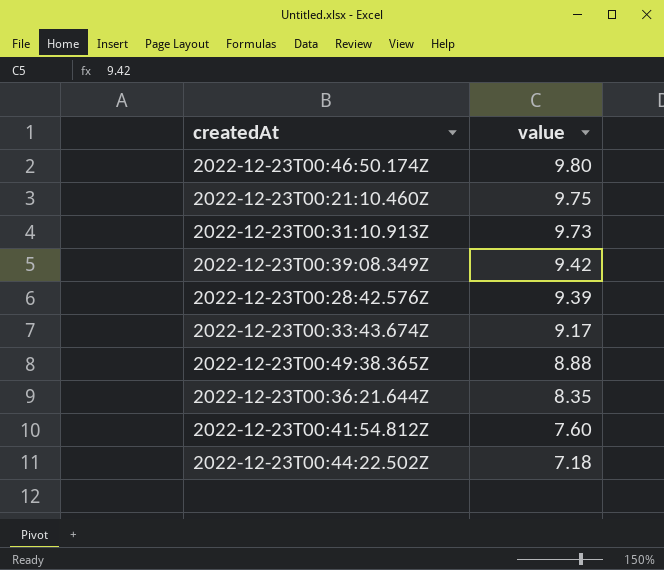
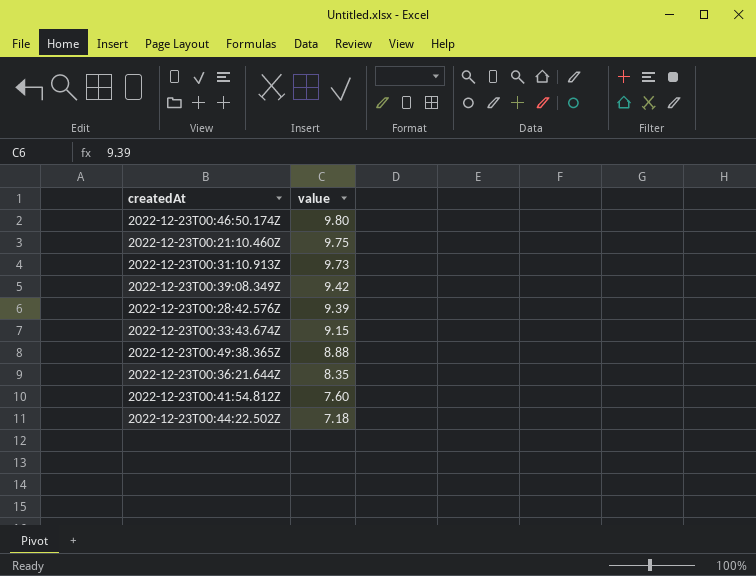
2022-12-23T00:33:43.674Z | value: 9.17 -> 9.15

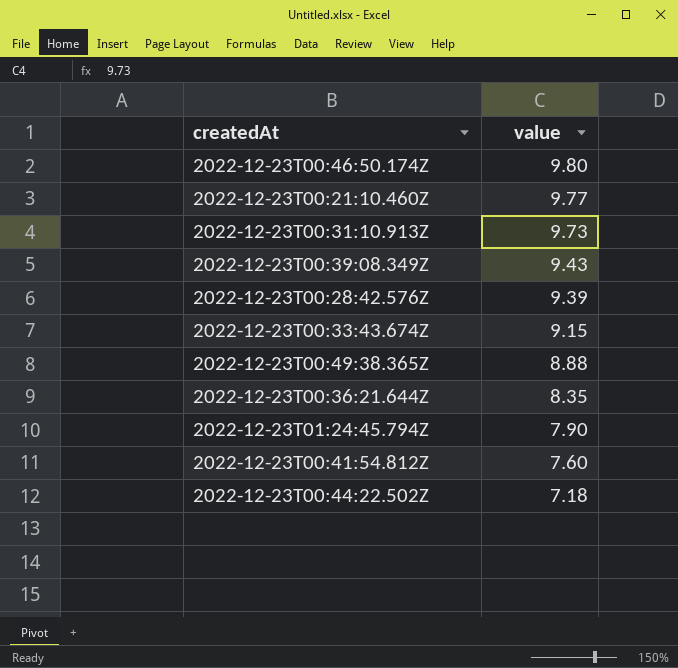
2022-12-23T00:21:10.460Z | value: 9.75 -> 9.77
2022-12-23T00:39:08.349Z | value: 9.42 -> 9.43
row 2022-12-23T01:24:45.794Z: none -> 7.90

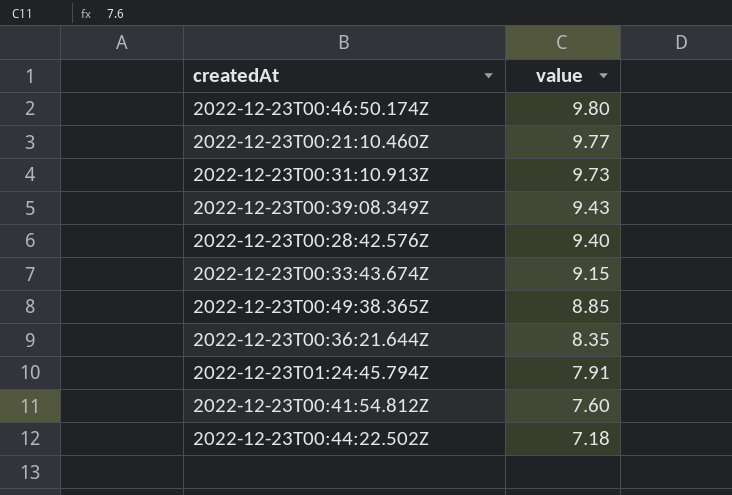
2022-12-23T00:28:42.576Z | value: 9.39 -> 9.40
2022-12-23T00:49:38.365Z | value: 8.88 -> 8.85
2022-12-23T01:24:45.794Z | value: 7.90 -> 7.91

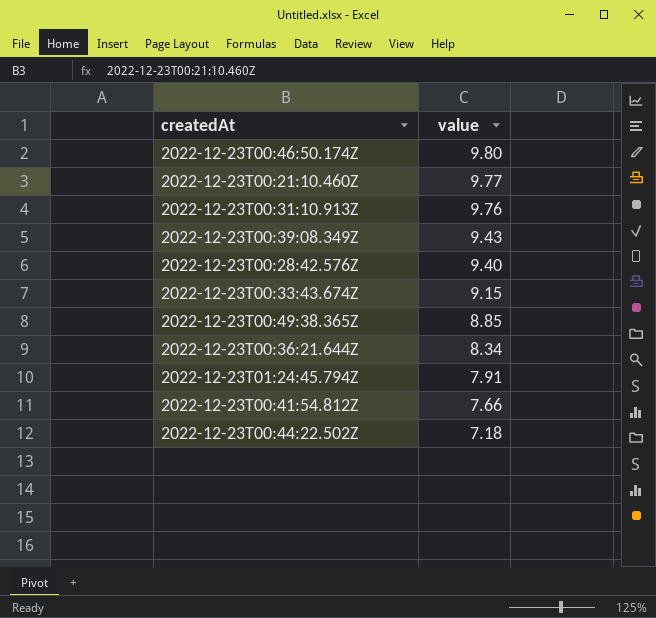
2022-12-23T00:31:10.913Z | value: 9.73 -> 9.76
2022-12-23T00:36:21.644Z | value: 8.35 -> 8.34
2022-12-23T00:41:54.812Z | value: 7.60 -> 7.66

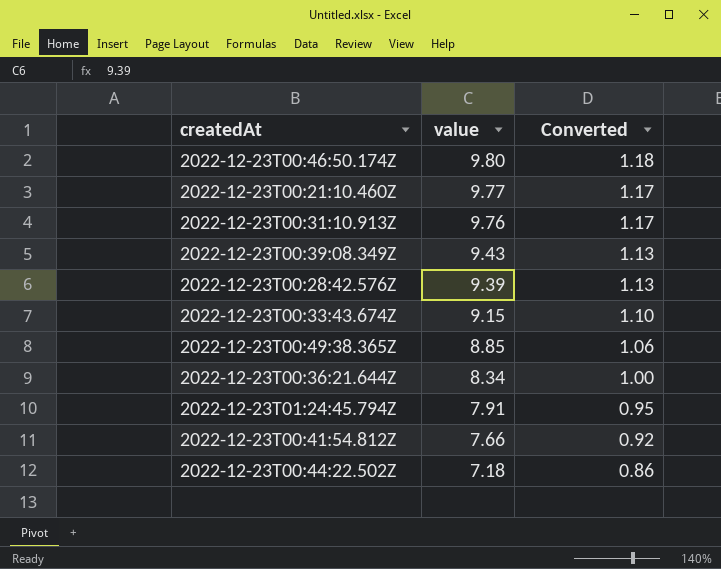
column Converted | formula: none -> [value] * 0.12
2022-12-23T00:28:42.576Z | value: 9.40 -> 9.39

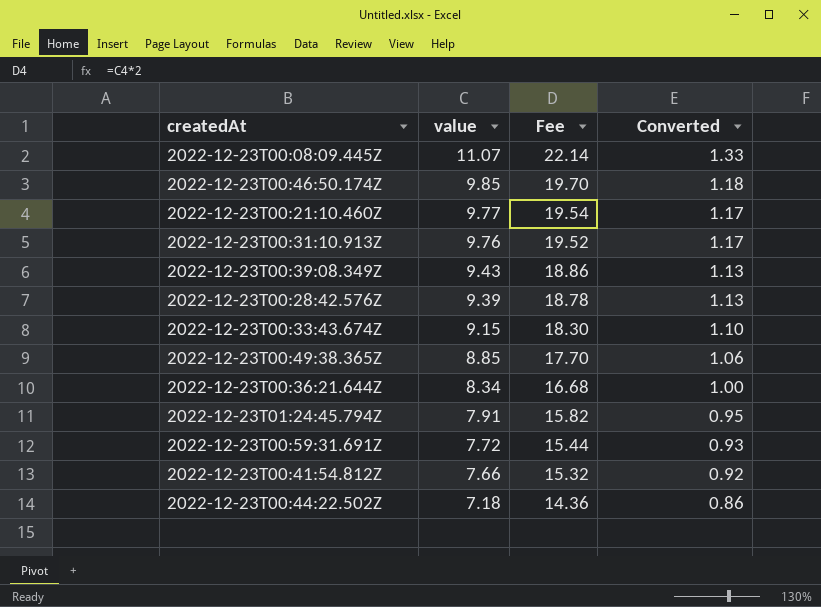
column Fee | formula: none -> [value] * 2
row 2022-12-23T00:08:09.445Z: none -> 11.07 | 22.14 | 1.33
2022-12-23T00:46:50.174Z | value: 9.80 -> 9.85
row 2022-12-23T00:59:31.691Z: none -> 7.72 | 15.44 | 0.93

